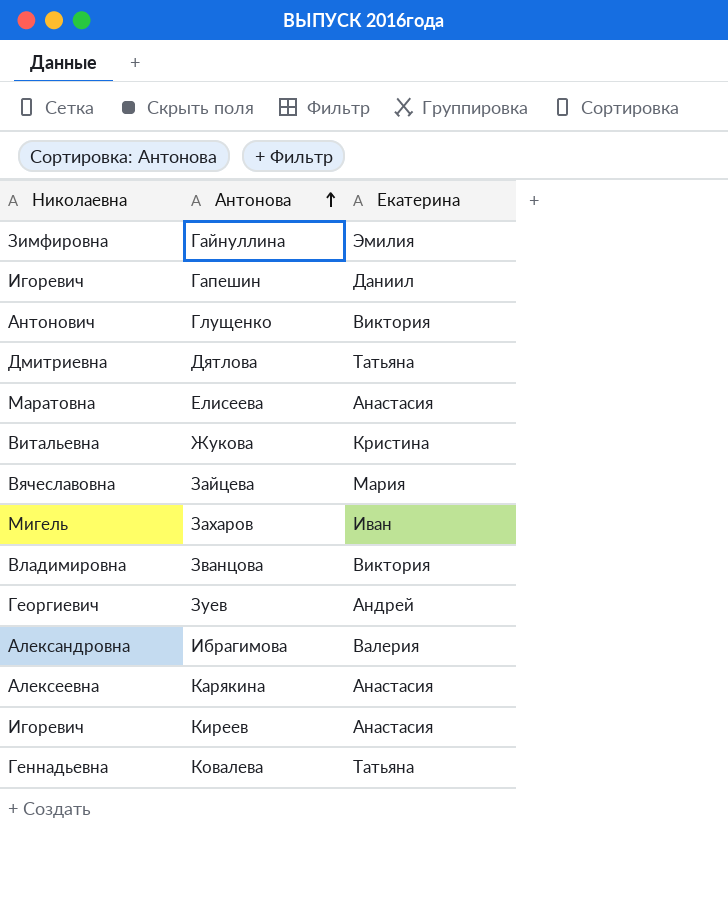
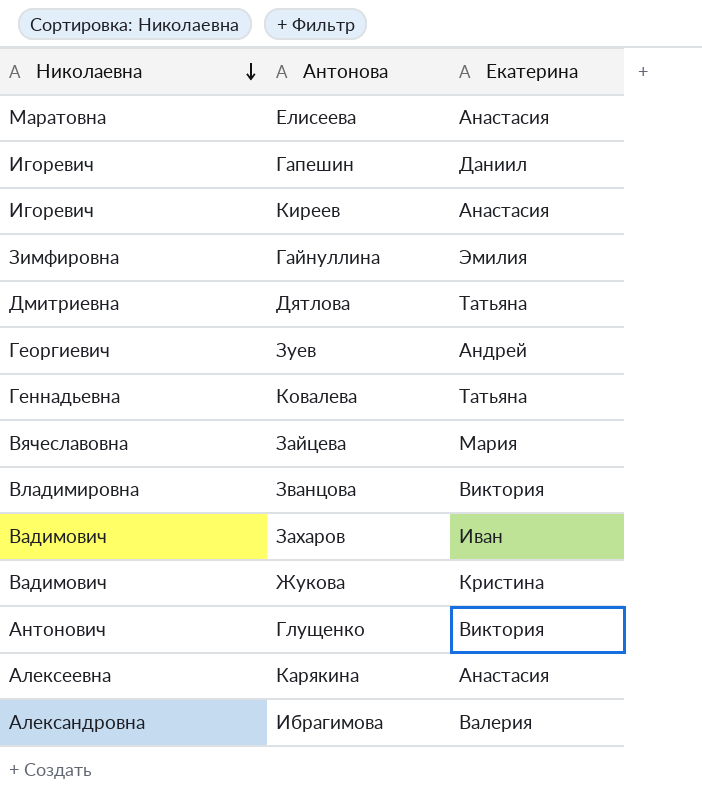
row order: Антонова ascending -> Николаевна descending
Захаров | Николаевна: Мигель -> Вадимович
Жукова | Николаевна: Витальевна -> Вадимович

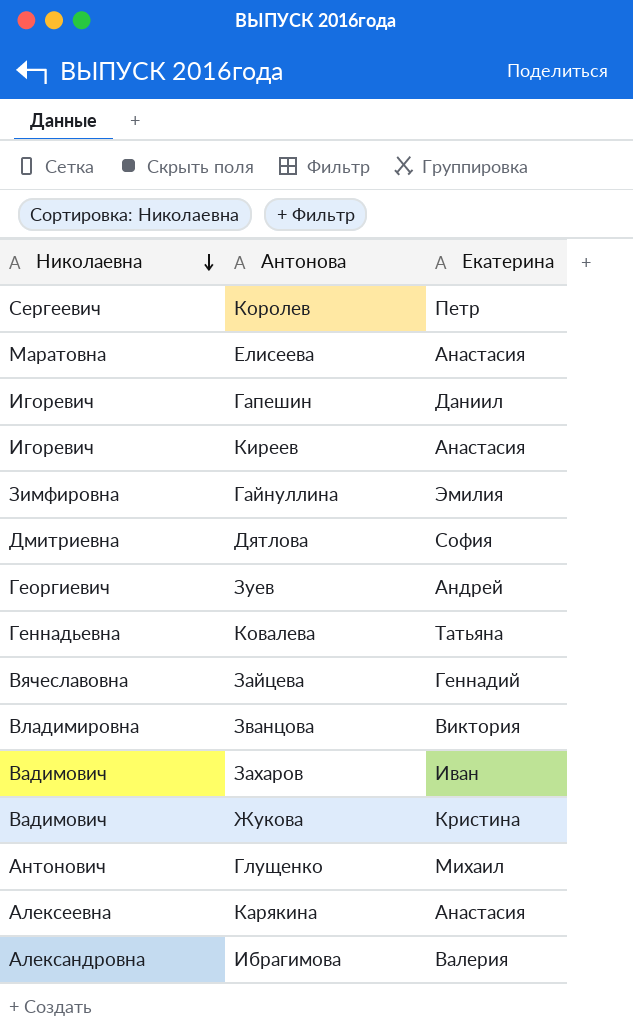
row Королев: none -> Сергеевич | Петр
Дятлова | Екатерина: Татьяна -> София
Зайцева | Екатерина: Мария -> Геннадий
Глущенко | Екатерина: Виктория -> Михаил

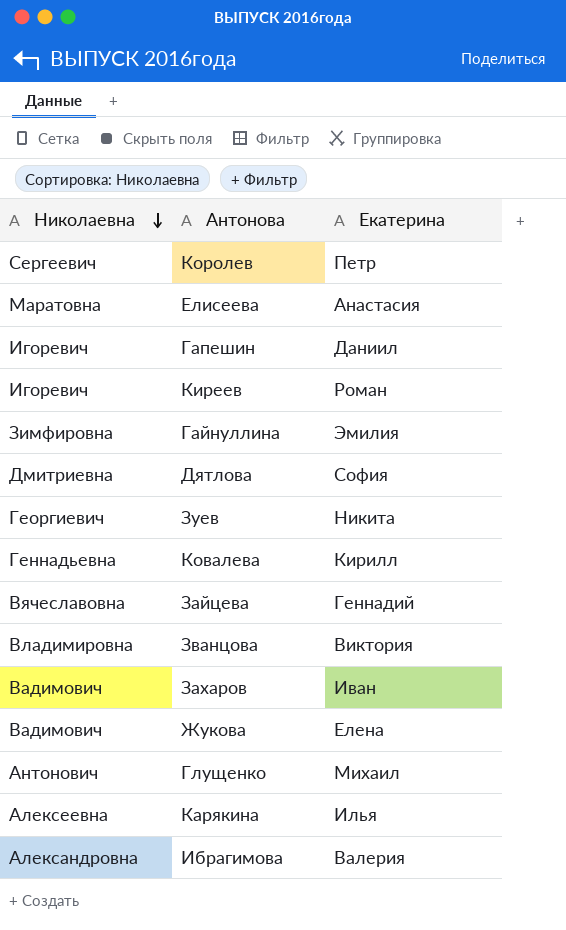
Киреев | Екатерина: Анастасия -> Роман
Зуев | Екатерина: Андрей -> Никита
Ковалева | Екатерина: Татьяна -> Кирилл
Жукова | Екатерина: Кристина -> Елена
Карякина | Екатерина: Анастасия -> Илья

